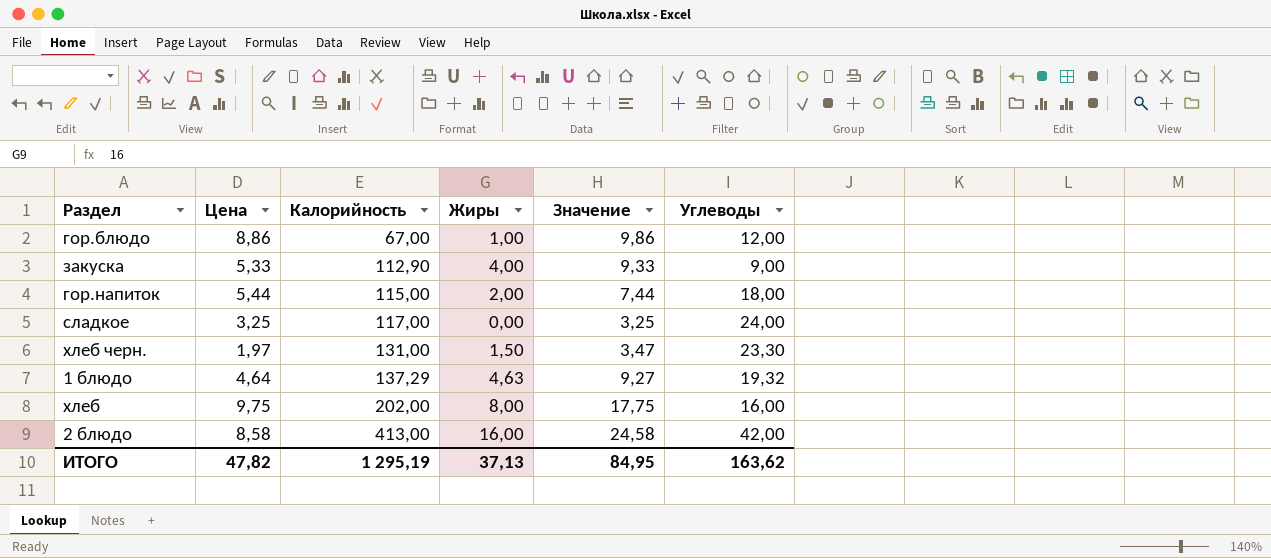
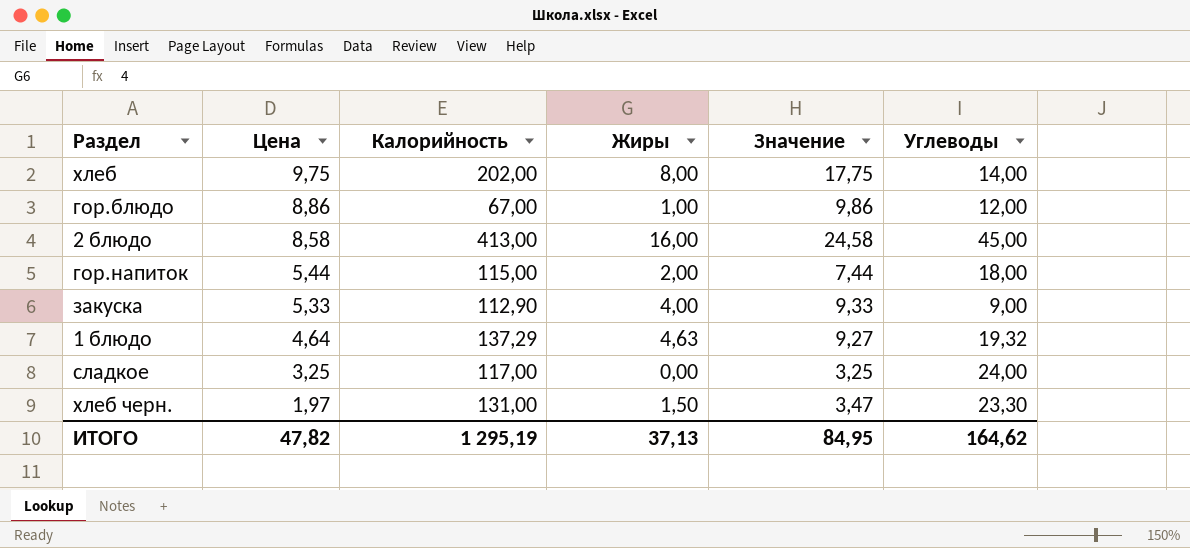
row order: Калорийность ascending -> Цена descending
хлеб | Углеводы: 16,00 -> 14,00
2 блюдо | Углеводы: 42,00 -> 45,00
ИТОГО | Углеводы: 163,62 -> 164,62

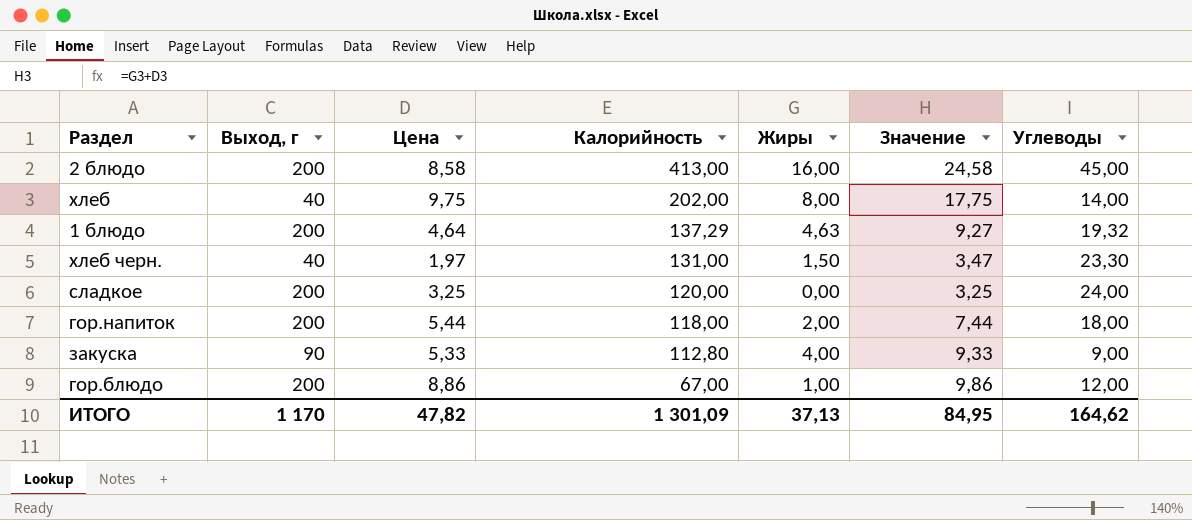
row order: Цена descending -> Калорийность descending
column Выход, г | position: none -> 2
сладкое | Калорийность: 117,00 -> 120,00
гор.напиток | Калорийность: 115,00 -> 118,00
закуска | Калорийность: 112,90 -> 112,80
ИТОГО | Калорийность: 1 295,19 -> 1 301,09

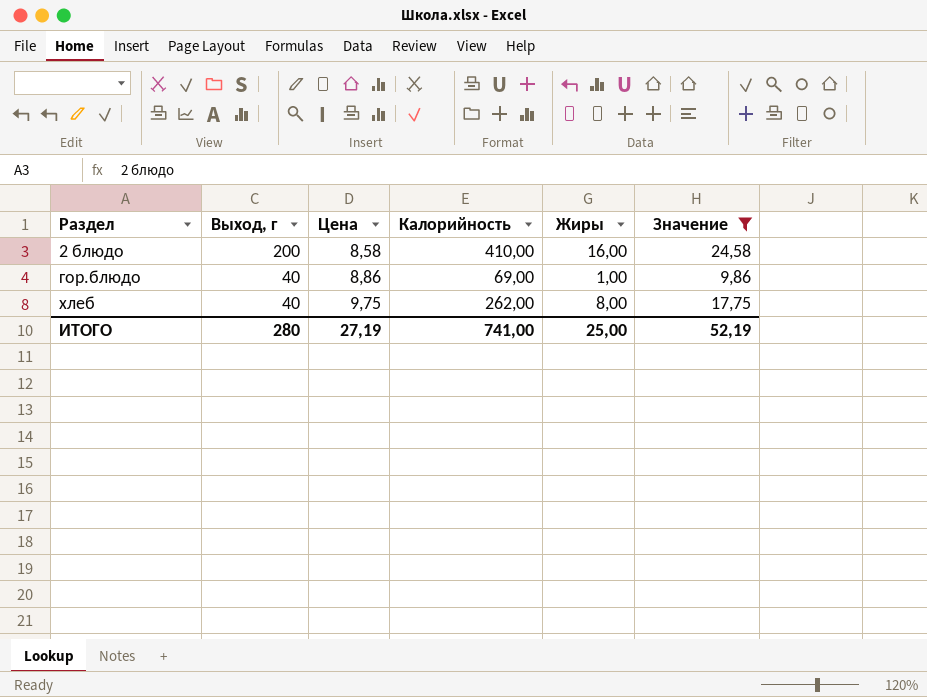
filter: none -> Значение >= 9,86
row order: Калорийность descending -> Раздел ascending
column Углеводы | position: 7 -> none
2 блюдо | Калорийность: 413,00 -> 410,00
гор.блюдо | Выход, г: 200 -> 40
гор.блюдо | Калорийность: 67,00 -> 69,00
хлеб | Калорийность: 202,00 -> 262,00
ИТОГО | Выход, г: 1 170 -> 280
ИТОГО | Цена: 47,82 -> 27,19
ИТОГО | Калорийность: 1 301,09 -> 741,00
ИТОГО | Жиры: 37,13 -> 25,00
ИТОГО | Значение: 84,95 -> 52,19

